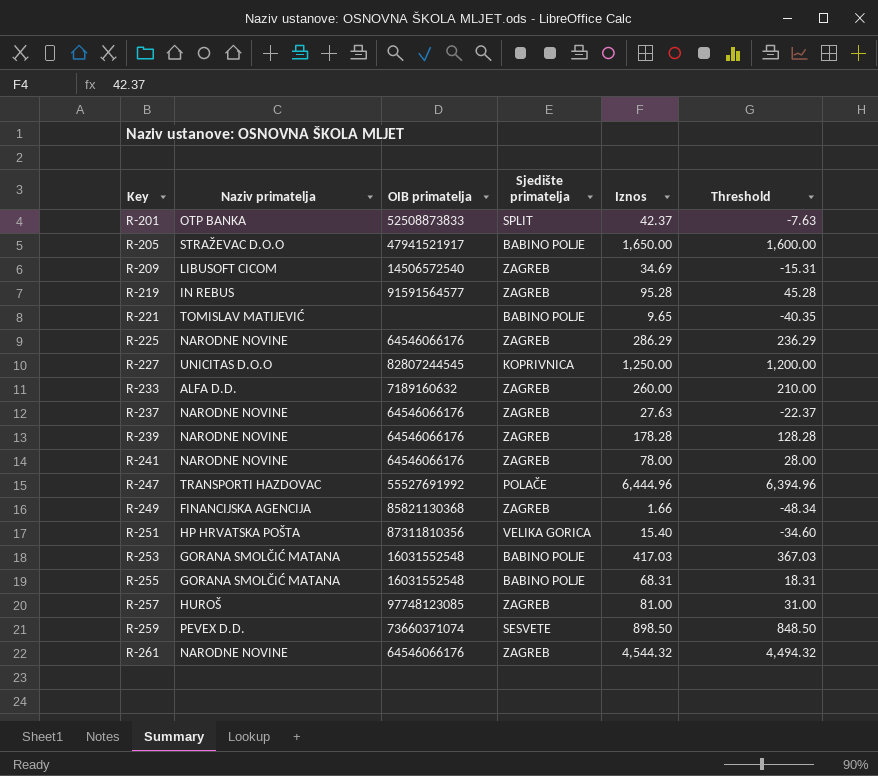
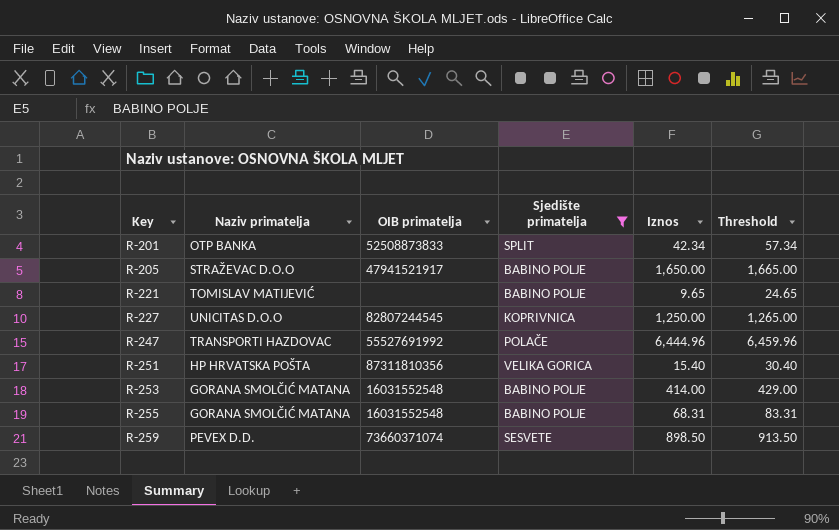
filter: none -> Sjedište primatelja != ZAGREB
column Threshold | formula: [Iznos] - 50 -> [Iznos] + 15
R-201 | Iznos: 42.37 -> 42.34
R-253 | Iznos: 417.03 -> 414.00

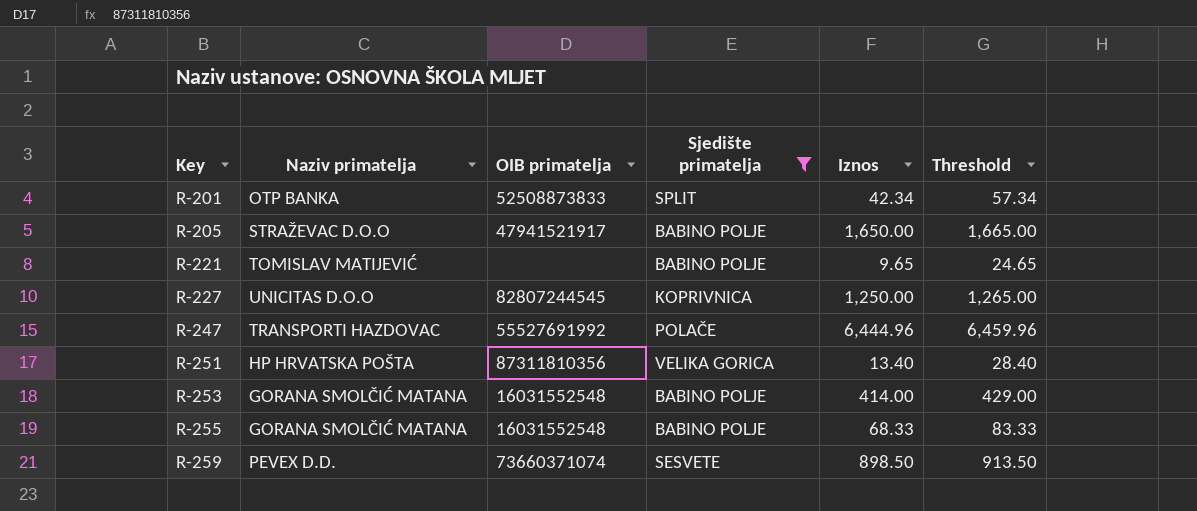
R-251 | Iznos: 15.40 -> 13.40
R-251 | Threshold: 30.40 -> 28.40
R-255 | Iznos: 68.31 -> 68.33
R-255 | Threshold: 83.31 -> 83.33

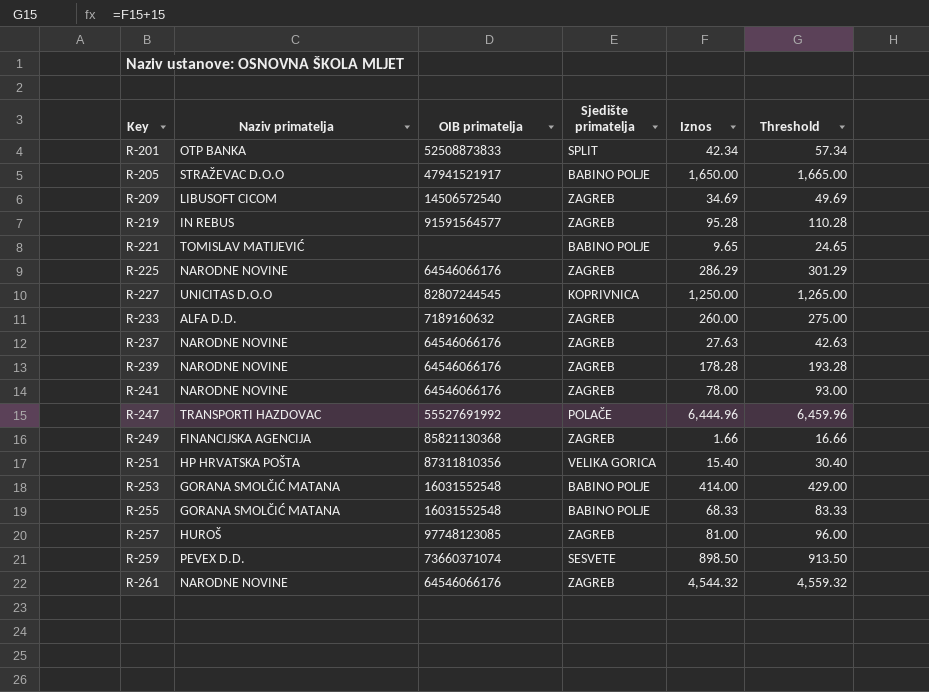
filter: Sjedište primatelja != ZAGREB -> none
R-251 | Iznos: 13.40 -> 15.40
R-251 | Threshold: 28.40 -> 30.40

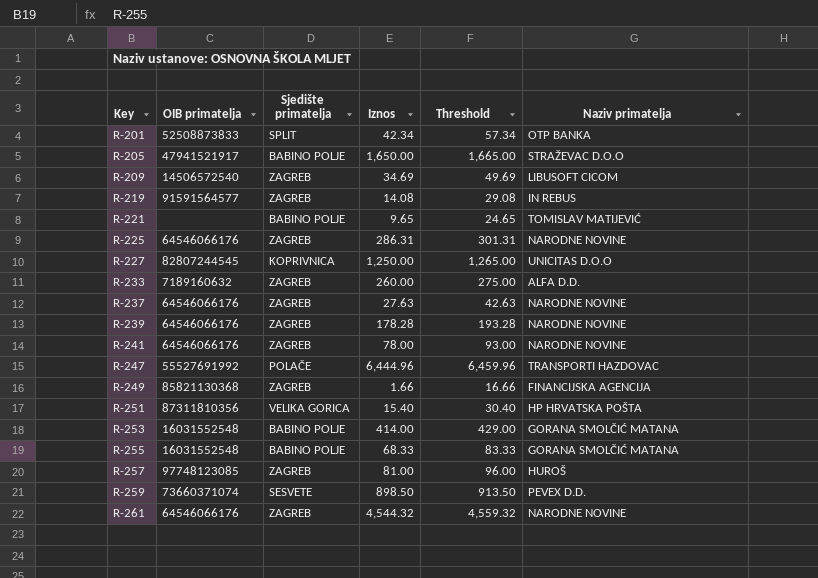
column Naziv primatelja | position: 2 -> 6
R-219 | Iznos: 95.28 -> 14.08
R-219 | Threshold: 110.28 -> 29.08
R-225 | Iznos: 286.29 -> 286.31
R-225 | Threshold: 301.29 -> 301.31

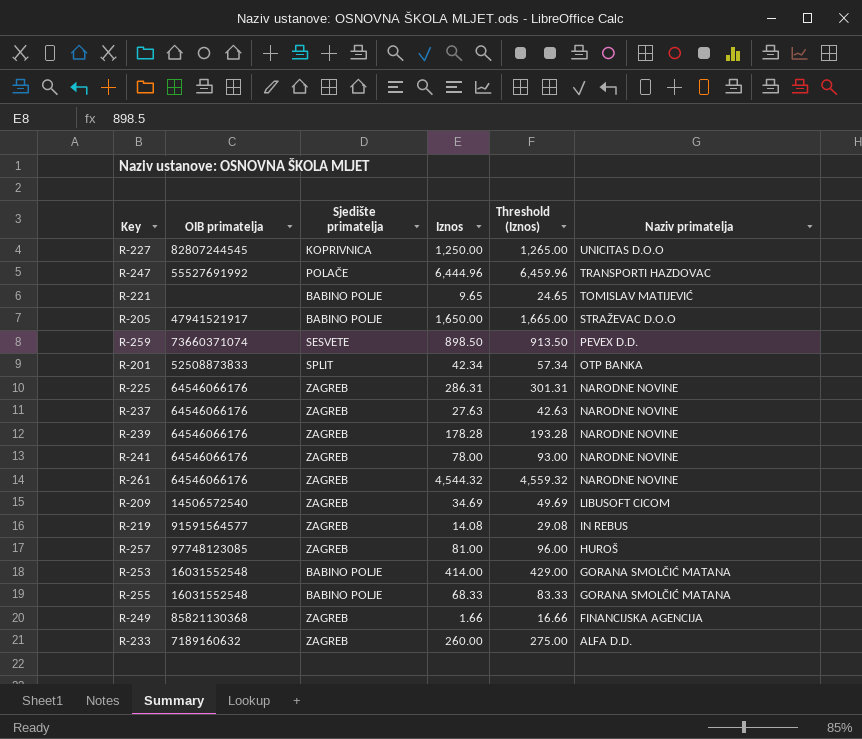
row order: Key ascending -> Naziv primatelja descending
column name: Threshold -> Threshold (Iznos)
row R-251: 87311810356 | VELIKA GORICA | 15.40 | 30.40 | HP HRVATSKA POŠTA -> none

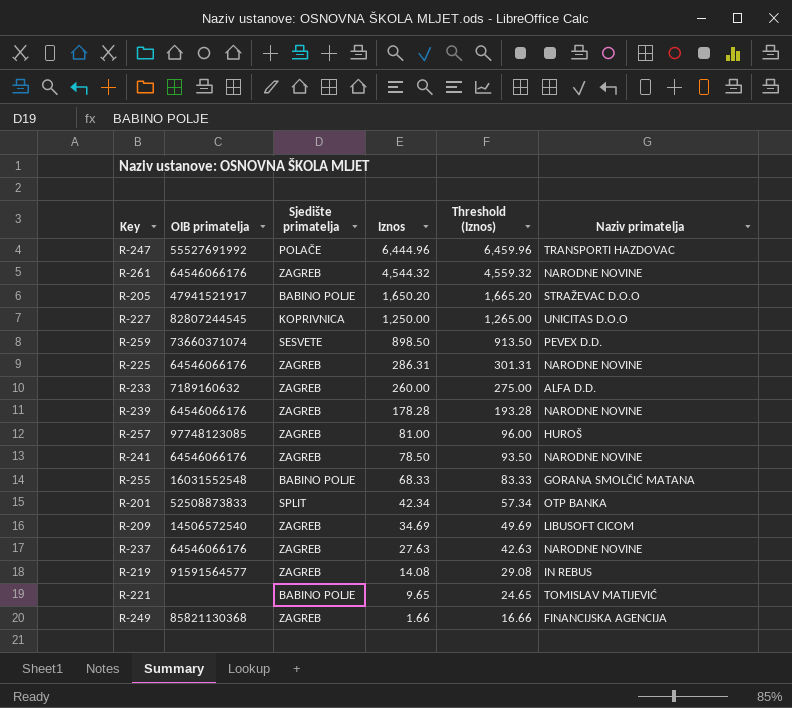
row order: Naziv primatelja descending -> Iznos descending
row R-253: 16031552548 | BABINO POLJE | 414.00 | 429.00 | GORANA SMOLČIĆ MATANA -> none
R-205 | Iznos: 1,650.00 -> 1,650.20
R-205 | Threshold (Iznos): 1,665.00 -> 1,665.20
R-241 | Iznos: 78.00 -> 78.50
R-241 | Threshold (Iznos): 93.00 -> 93.50

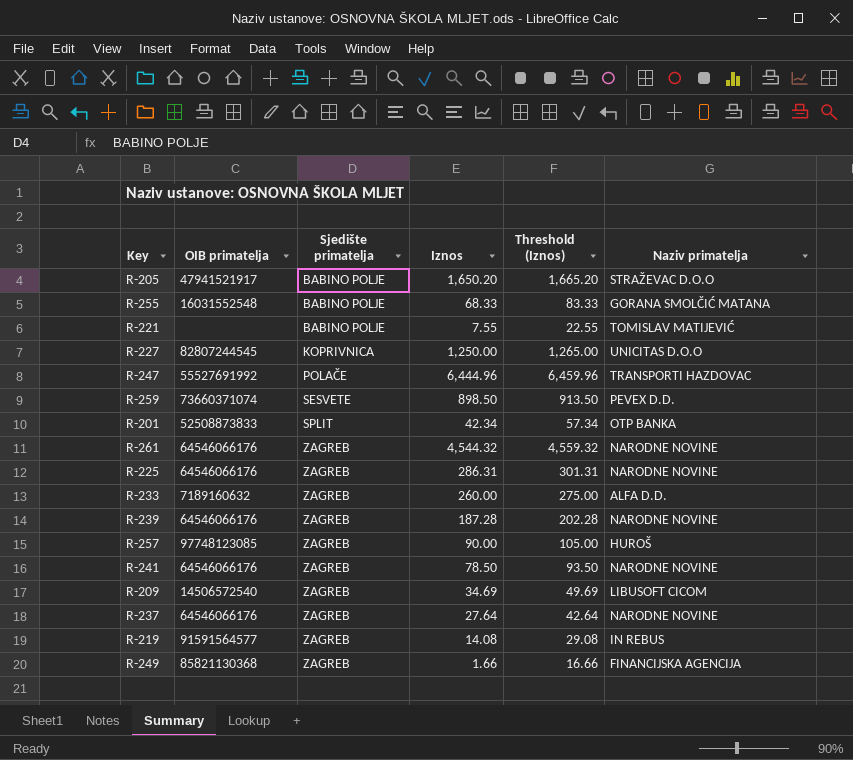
row order: Iznos descending -> Sjedište primatelja ascending
R-221 | Iznos: 9.65 -> 7.55
R-221 | Threshold (Iznos): 24.65 -> 22.55
R-239 | Iznos: 178.28 -> 187.28
R-239 | Threshold (Iznos): 193.28 -> 202.28
R-257 | Iznos: 81.00 -> 90.00
R-257 | Threshold (Iznos): 96.00 -> 105.00
R-237 | Iznos: 27.63 -> 27.64
R-237 | Threshold (Iznos): 42.63 -> 42.64

